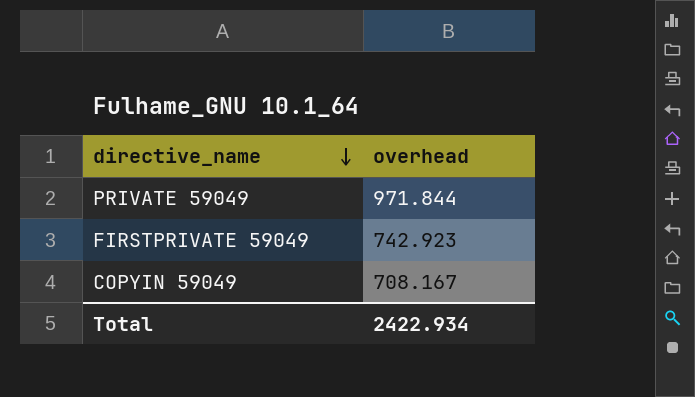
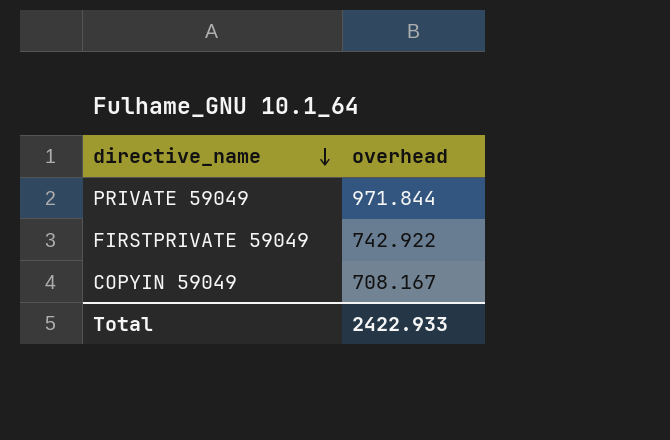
FIRSTPRIVATE 59049 | overhead: 742.923 -> 742.922
Total | overhead: 2422.934 -> 2422.933

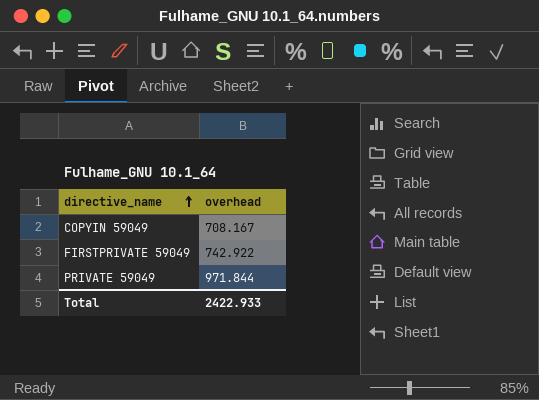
row order: directive_name descending -> directive_name ascending

